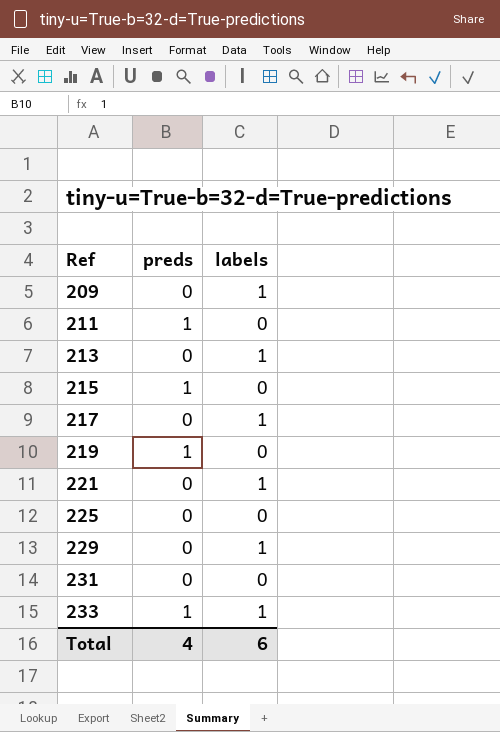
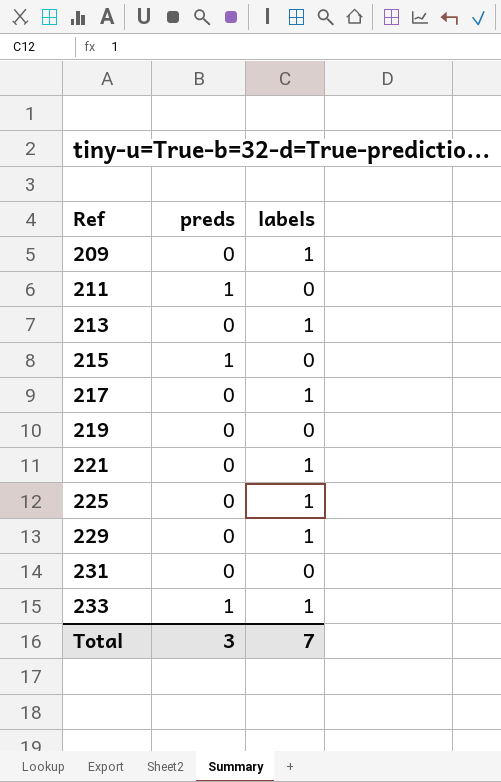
219 | preds: 1 -> 0
225 | labels: 0 -> 1
Total | preds: 4 -> 3
Total | labels: 6 -> 7

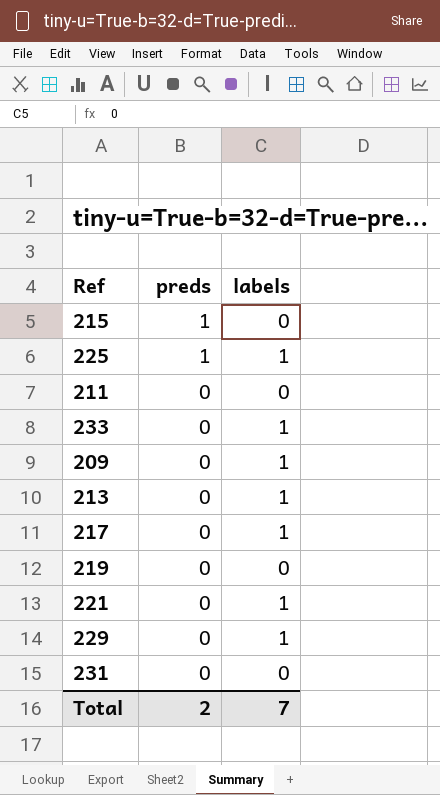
row order: Ref ascending -> preds descending
225 | preds: 0 -> 1
211 | preds: 1 -> 0
233 | preds: 1 -> 0
Total | preds: 3 -> 2

